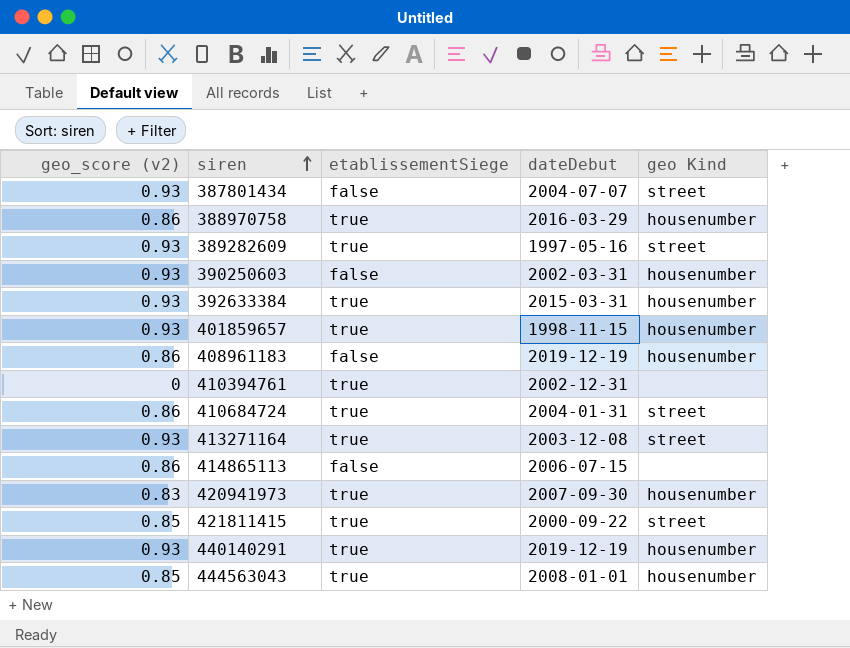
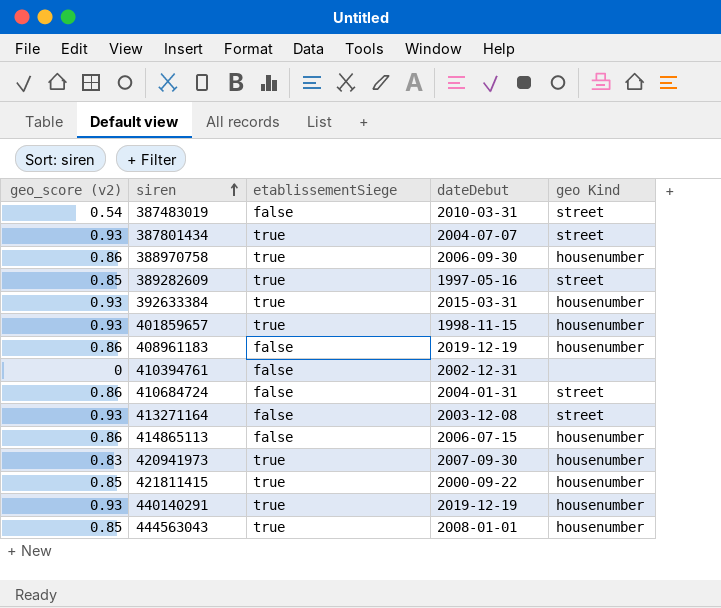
row 390250603: 0.93 | false | 2002-03-31 | housenumber -> none
row 387483019: none -> 0.54 | false | 2010-03-31 | street
387801434 | etablissementSiege: false -> true
388970758 | dateDebut: 2016-03-29 -> 2006-09-30
389282609 | geo_score (v2): 0.93 -> 0.85
410394761 | etablissementSiege: true -> false
410684724 | etablissementSiege: true -> false
413271164 | etablissementSiege: true -> false
414865113 | geo Kind: none -> housenumber
421811415 | geo Kind: street -> housenumber

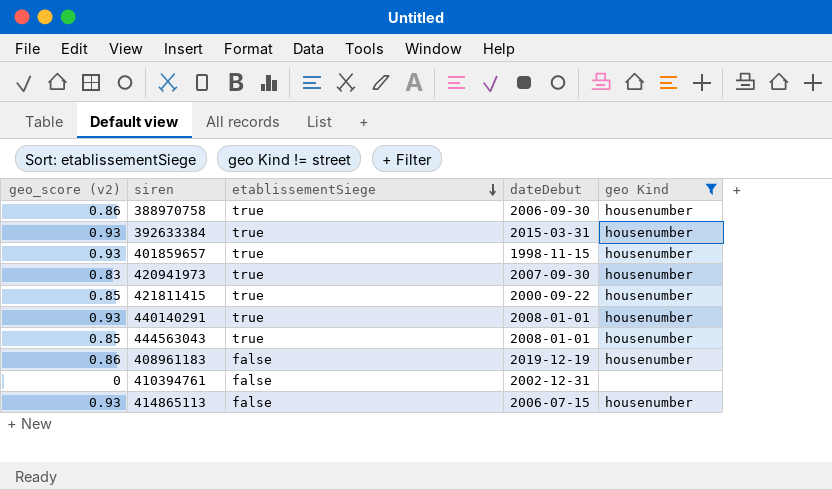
filter: none -> geo Kind != street
row order: siren ascending -> etablissementSiege descending
440140291 | dateDebut: 2019-12-19 -> 2008-01-01
414865113 | geo_score (v2): 0.86 -> 0.93

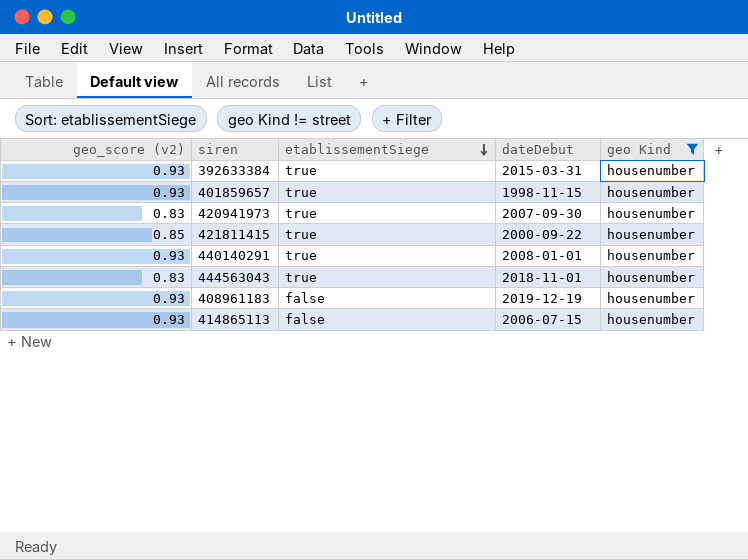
row 388970758: 0.86 | true | 2006-09-30 | housenumber -> none
row 410394761: 0 | false | 2002-12-31 | none -> none
444563043 | geo_score (v2): 0.85 -> 0.83
444563043 | dateDebut: 2008-01-01 -> 2018-11-01
408961183 | geo_score (v2): 0.86 -> 0.93

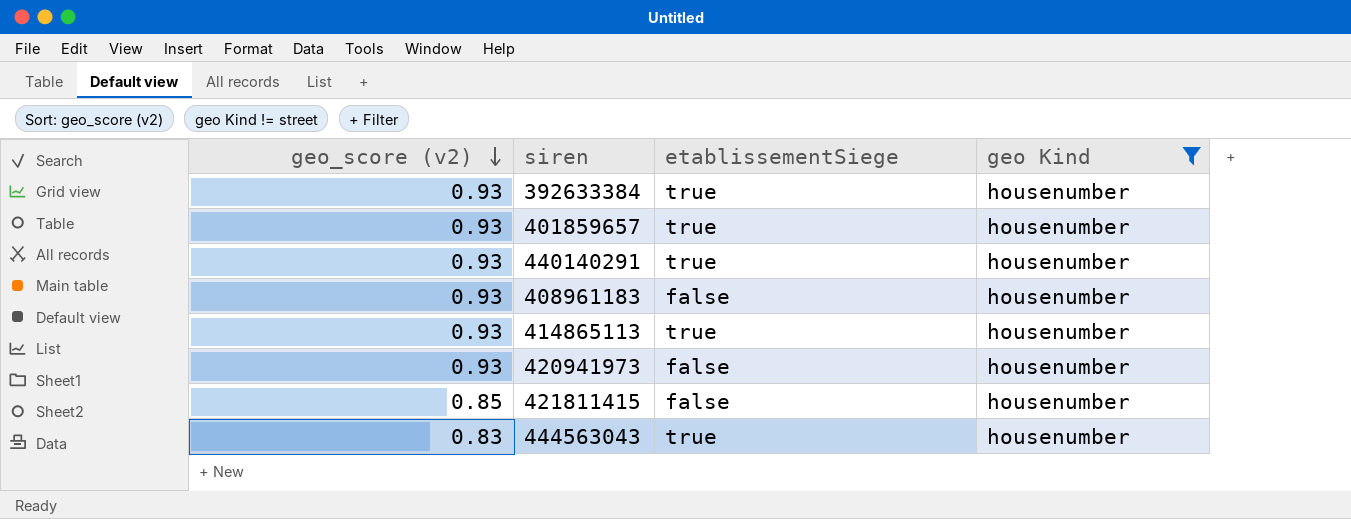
row order: etablissementSiege descending -> geo_score (v2) descending
column dateDebut | position: 4 -> none
414865113 | etablissementSiege: false -> true
420941973 | geo_score (v2): 0.83 -> 0.93
420941973 | etablissementSiege: true -> false
421811415 | etablissementSiege: true -> false

